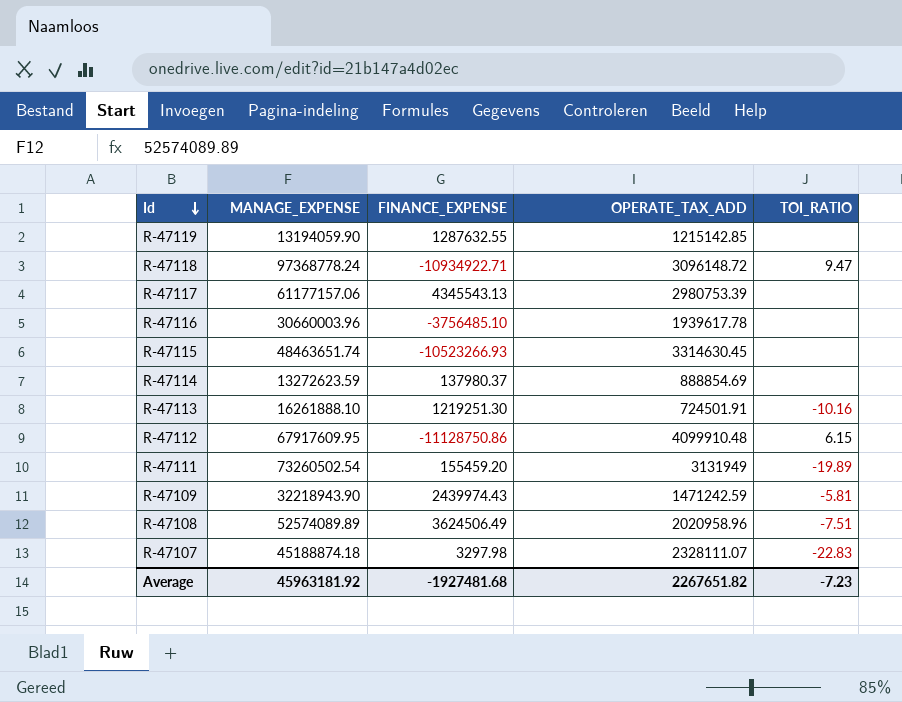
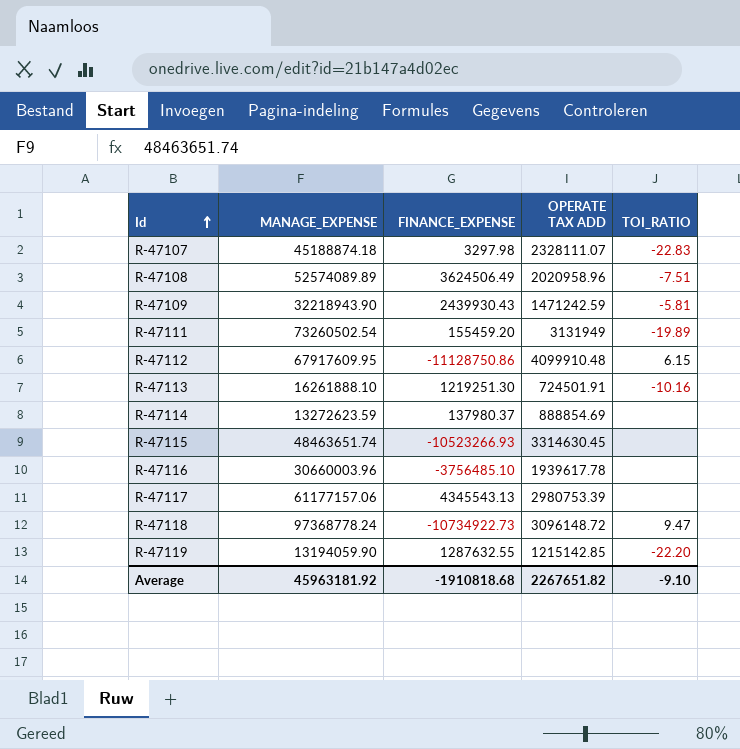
row order: Id descending -> Id ascending
column name: OPERATE_TAX_ADD -> OPERATE TAX ADD
R-47109 | FINANCE_EXPENSE: 2439974.43 -> 2439930.43
R-47118 | FINANCE_EXPENSE: -10934922.71 -> -10734922.73
R-47119 | TOI_RATIO: none -> -22.20
Average | FINANCE_EXPENSE: -1927481.68 -> -1910818.68
Average | TOI_RATIO: -7.23 -> -9.10

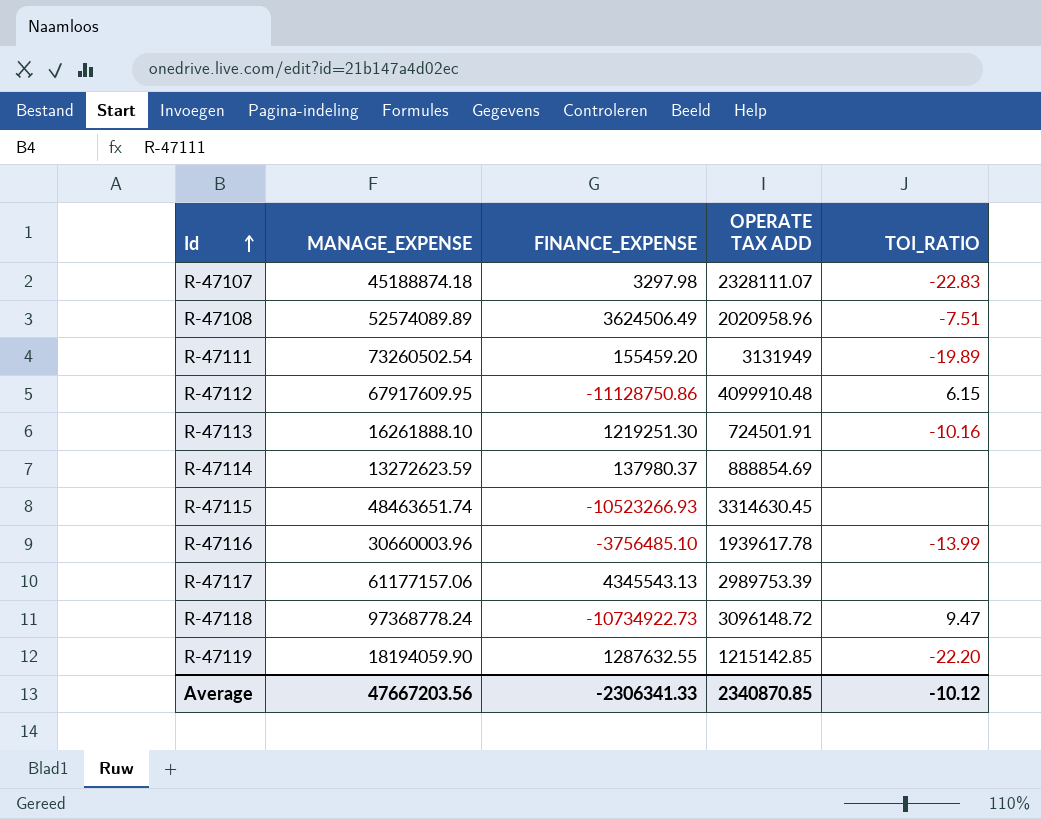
row R-47109: 32218943.90 | 2439930.43 | 1471242.59 | -5.81 -> none
R-47116 | TOI_RATIO: none -> -13.99
R-47117 | OPERATE TAX ADD: 2980753.39 -> 2989753.39
R-47119 | MANAGE_EXPENSE: 13194059.90 -> 18194059.90
Average | MANAGE_EXPENSE: 45963181.92 -> 47667203.56
Average | FINANCE_EXPENSE: -1910818.68 -> -2306341.33
Average | OPERATE TAX ADD: 2267651.82 -> 2340870.85
Average | TOI_RATIO: -9.10 -> -10.12

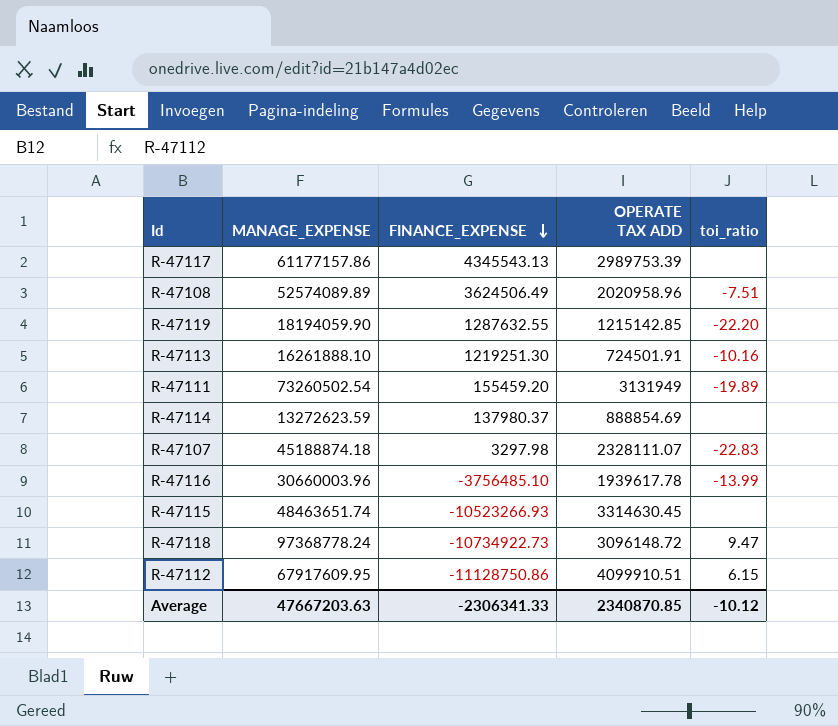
row order: Id ascending -> FINANCE_EXPENSE descending
column name: TOI_RATIO -> toi_ratio
R-47117 | MANAGE_EXPENSE: 61177157.06 -> 61177157.86
R-47112 | OPERATE TAX ADD: 4099910.48 -> 4099910.51
Average | MANAGE_EXPENSE: 47667203.56 -> 47667203.63

